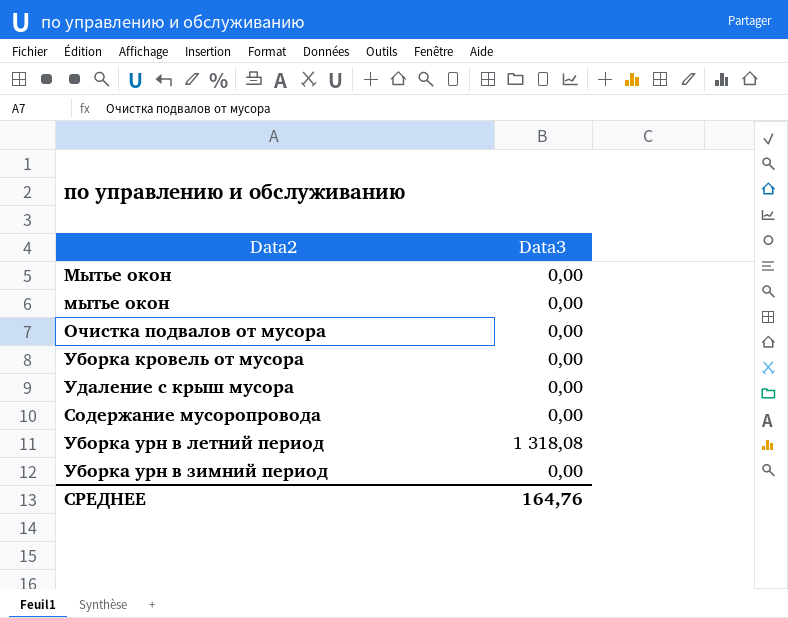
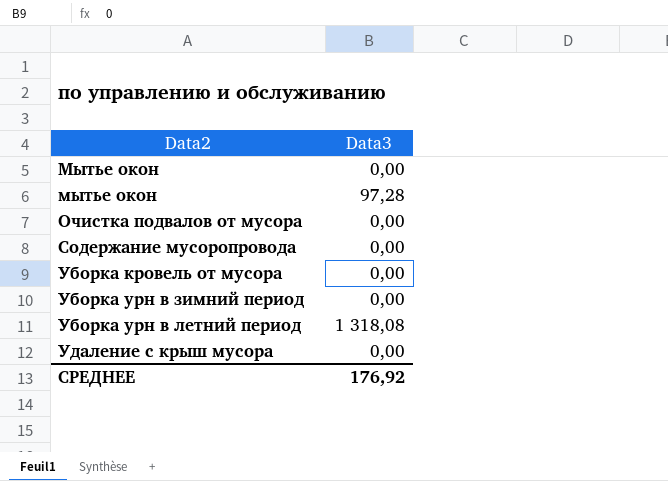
row order: none -> Data2 ascending
мытье окон | Data3: 0,00 -> 97,28
СРЕДНЕЕ | Data3: 164,76 -> 176,92

